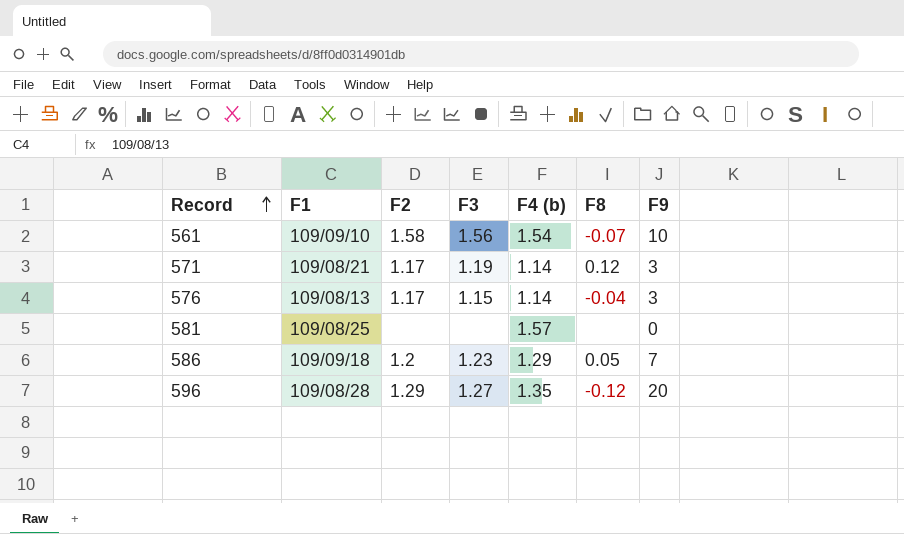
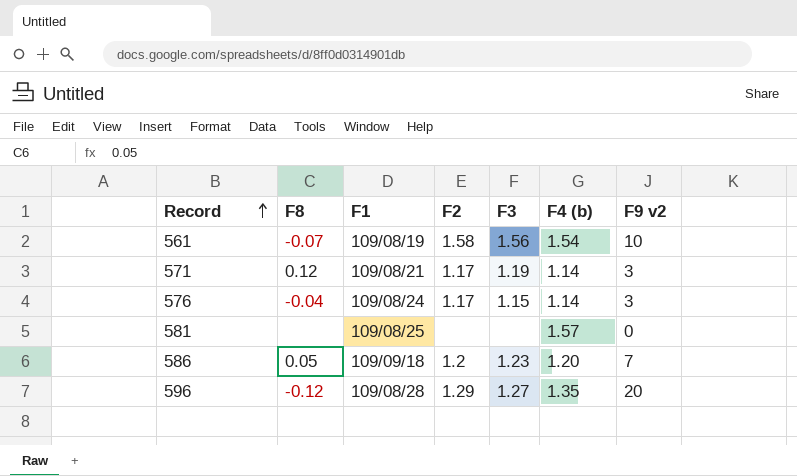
column F8 | position: 6 -> 2
column name: F9 -> F9 v2
561 | F1: 109/09/10 -> 109/08/19
576 | F1: 109/08/13 -> 109/08/24
586 | F4 (b): 1.29 -> 1.20

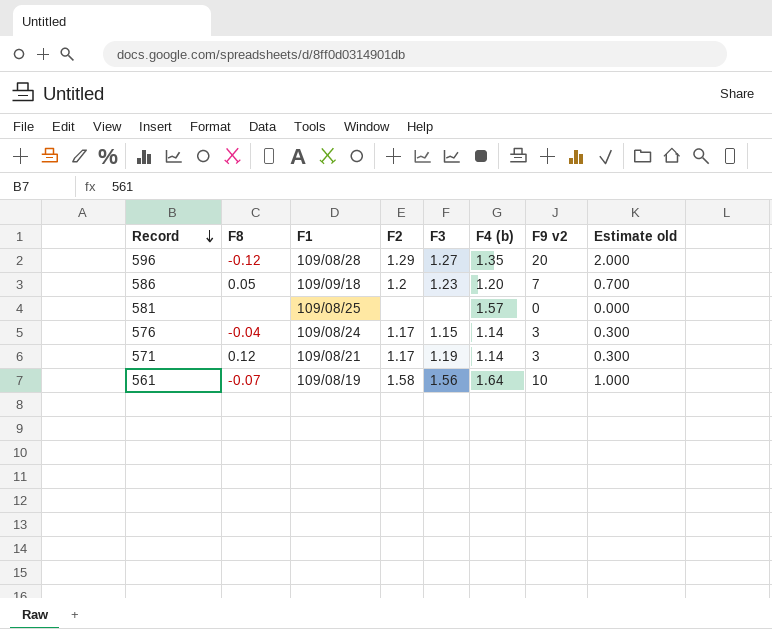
row order: Record ascending -> Record descending
column Estimate old | formula: none -> [F9 v2] * 0.1
561 | F4 (b): 1.54 -> 1.64

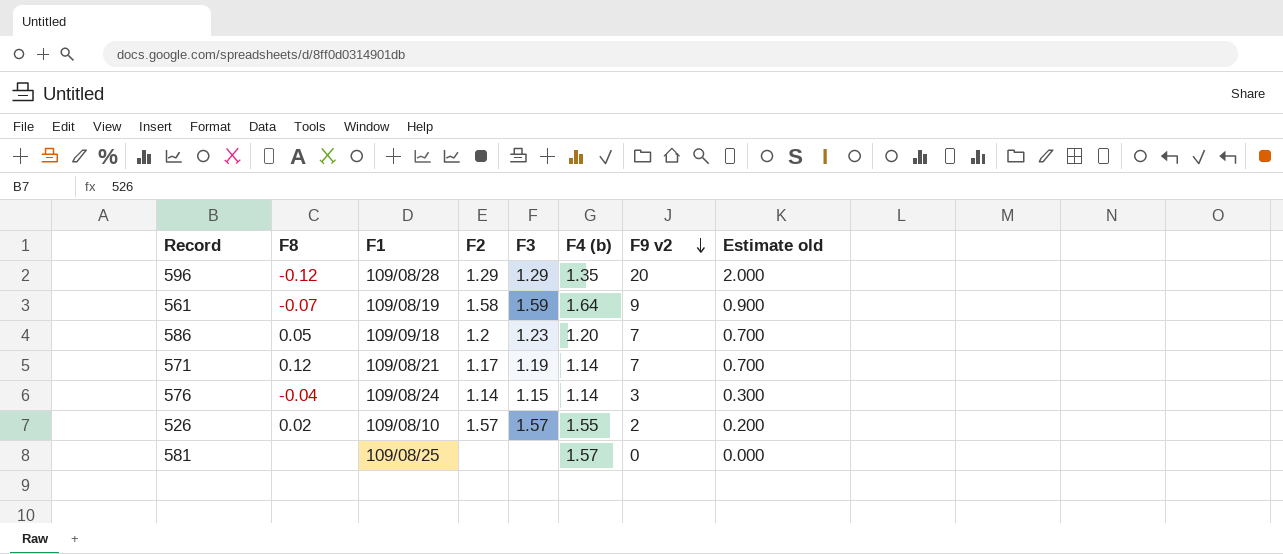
row order: Record descending -> F9 v2 descending
596 | F3: 1.27 -> 1.29
561 | F3: 1.56 -> 1.59
561 | F9 v2: 10 -> 9
561 | Estimate old: 1.000 -> 0.900
571 | F9 v2: 3 -> 7
571 | Estimate old: 0.300 -> 0.700
576 | F2: 1.17 -> 1.14
row 526: none -> 0.02 | 109/08/10 | 1.57 | 1.57 | 1.55 | 2 | 0.200

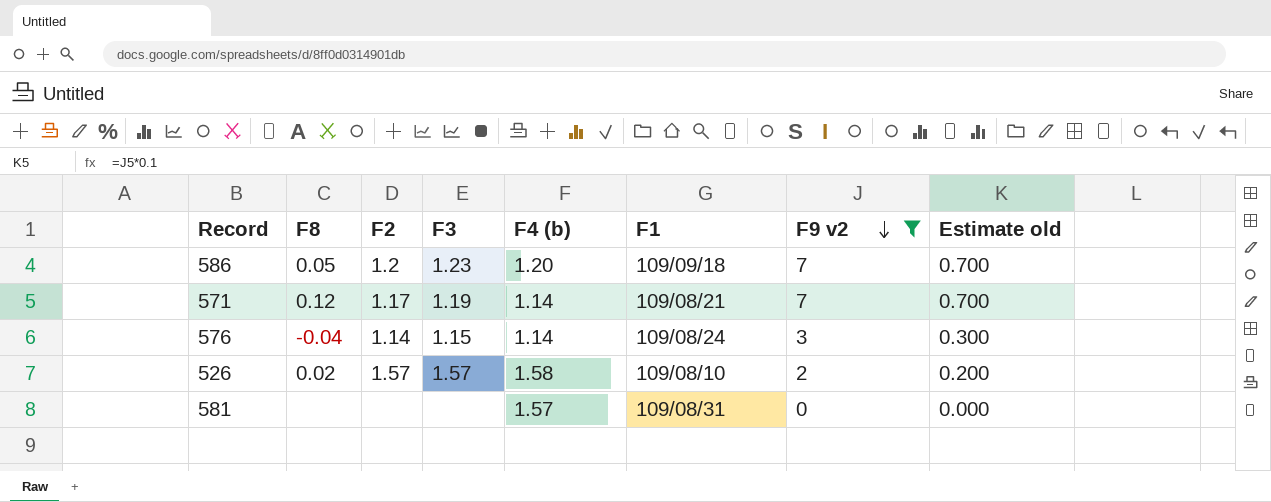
filter: none -> F9 v2 <= 7
column F1 | position: 3 -> 6
526 | F4 (b): 1.55 -> 1.58
581 | F1: 109/08/25 -> 109/08/31

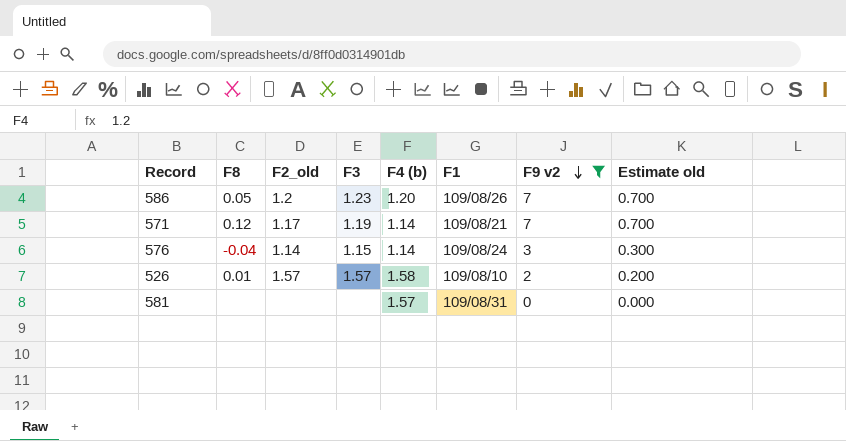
column name: F2 -> F2_old
586 | F1: 109/09/18 -> 109/08/26
526 | F8: 0.02 -> 0.01

